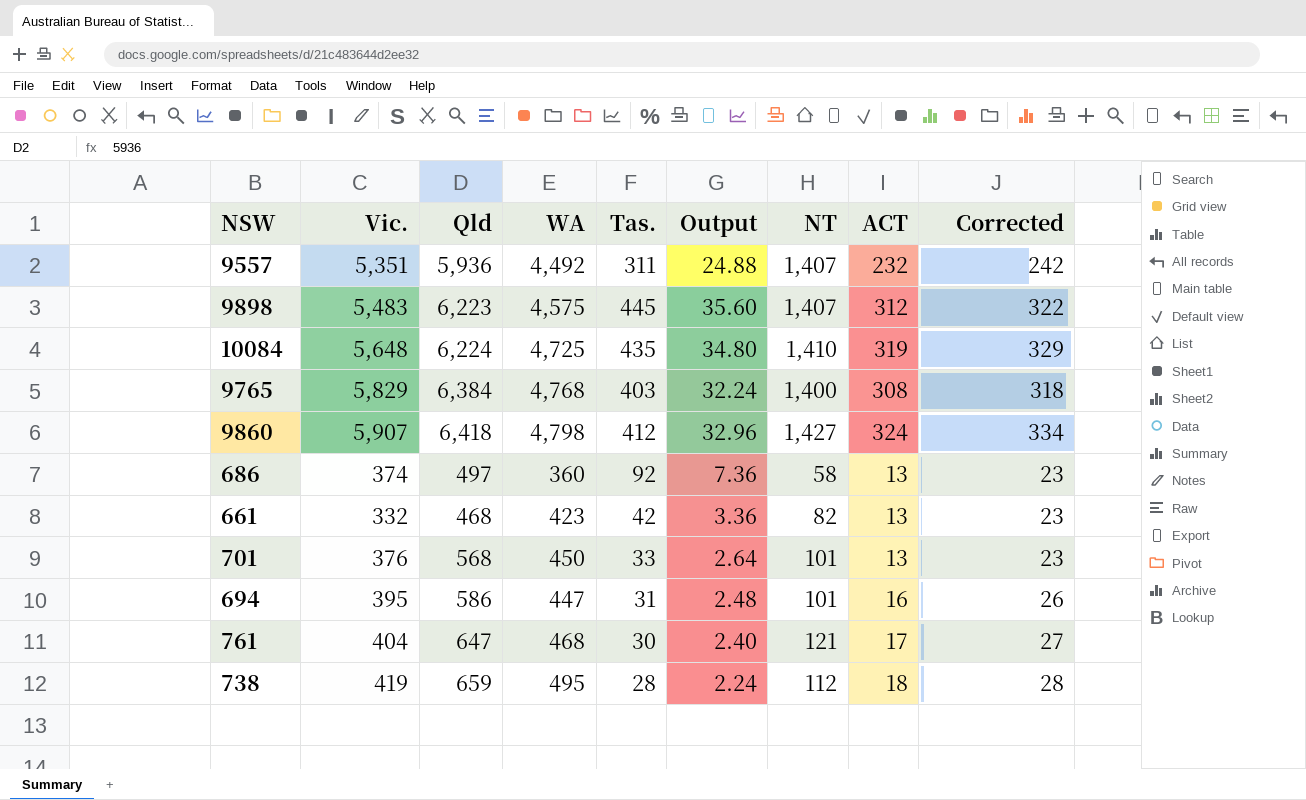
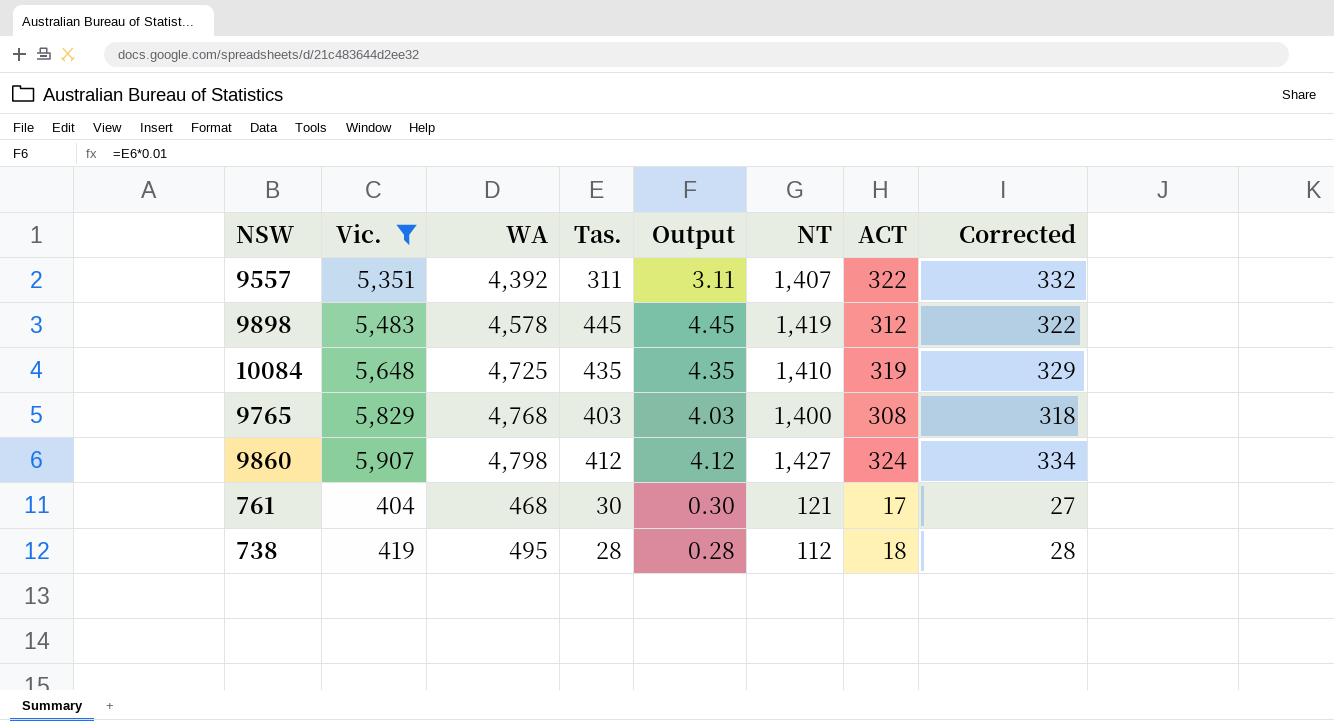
filter: none -> Vic. >= 404
column Qld | position: 3 -> none
column Output | formula: [Tas.] * 0.08 -> [Tas.] * 0.01
9557 | WA: 4,492 -> 4,392
9557 | ACT: 232 -> 322
9557 | Corrected: 242 -> 332
9898 | WA: 4,575 -> 4,578
9898 | NT: 1,407 -> 1,419

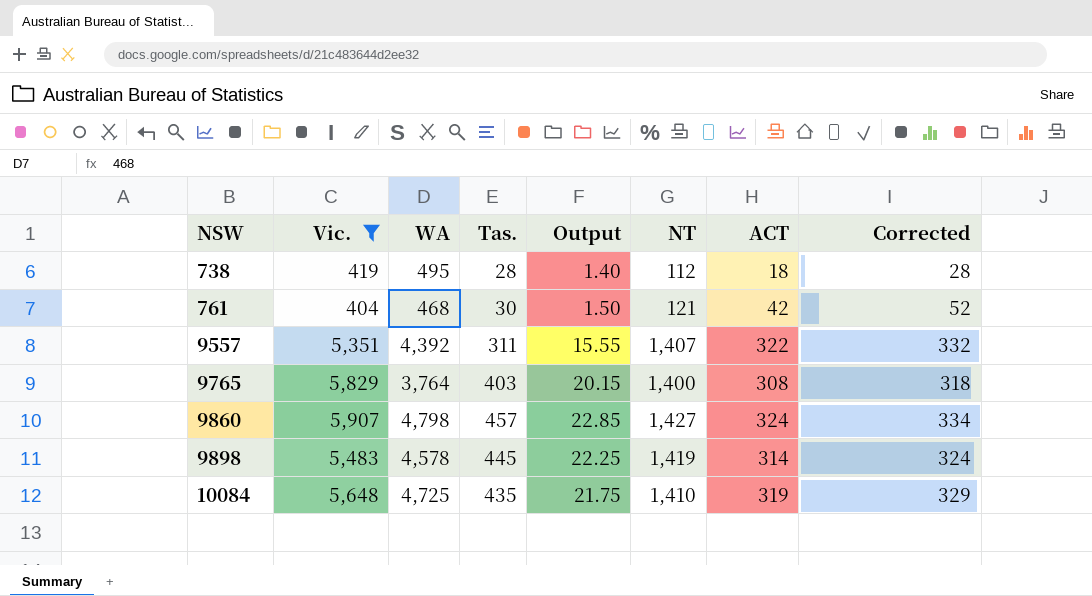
row order: none -> NSW ascending
column Output | formula: [Tas.] * 0.01 -> [Tas.] * 0.05
761 | ACT: 17 -> 42
761 | Corrected: 27 -> 52
9765 | WA: 4,768 -> 3,764
9860 | Tas.: 412 -> 457
9898 | ACT: 312 -> 314
9898 | Corrected: 322 -> 324

